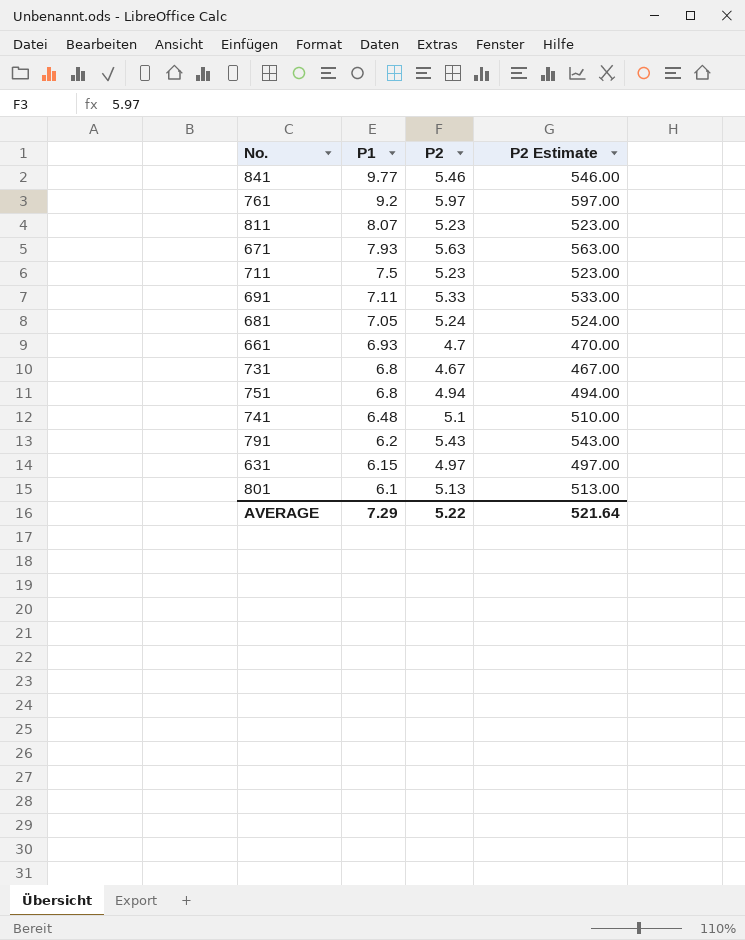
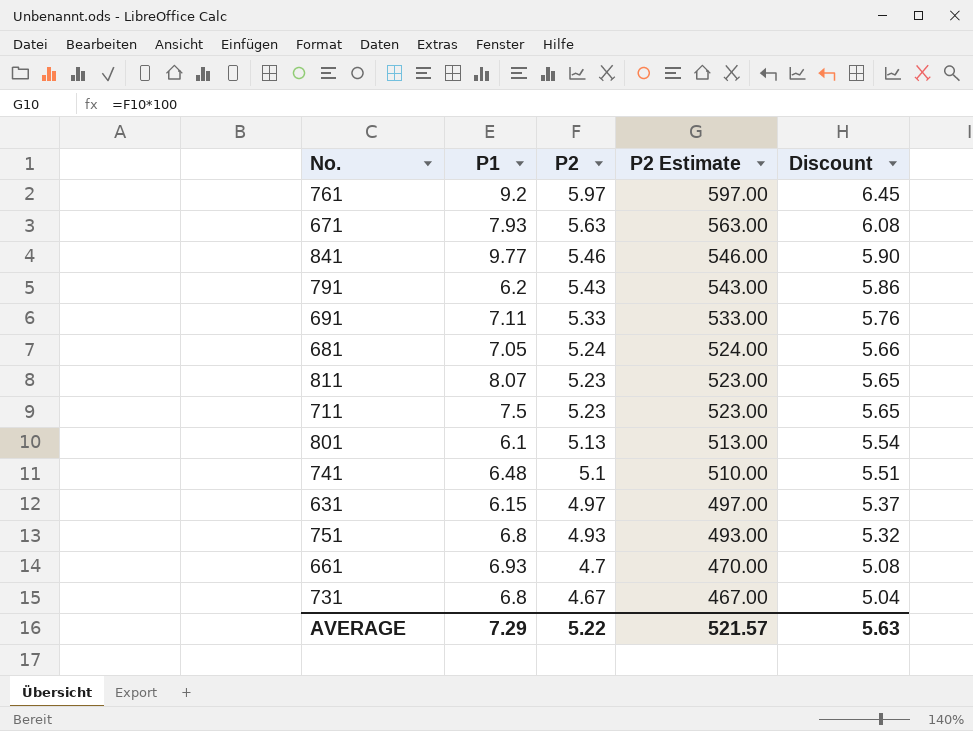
row order: P1 descending -> P2 descending
column Discount | formula: none -> [P2] * 1.08
751 | P2: 4.94 -> 4.93
751 | P2 Estimate: 494.00 -> 493.00
AVERAGE | P2 Estimate: 521.64 -> 521.57

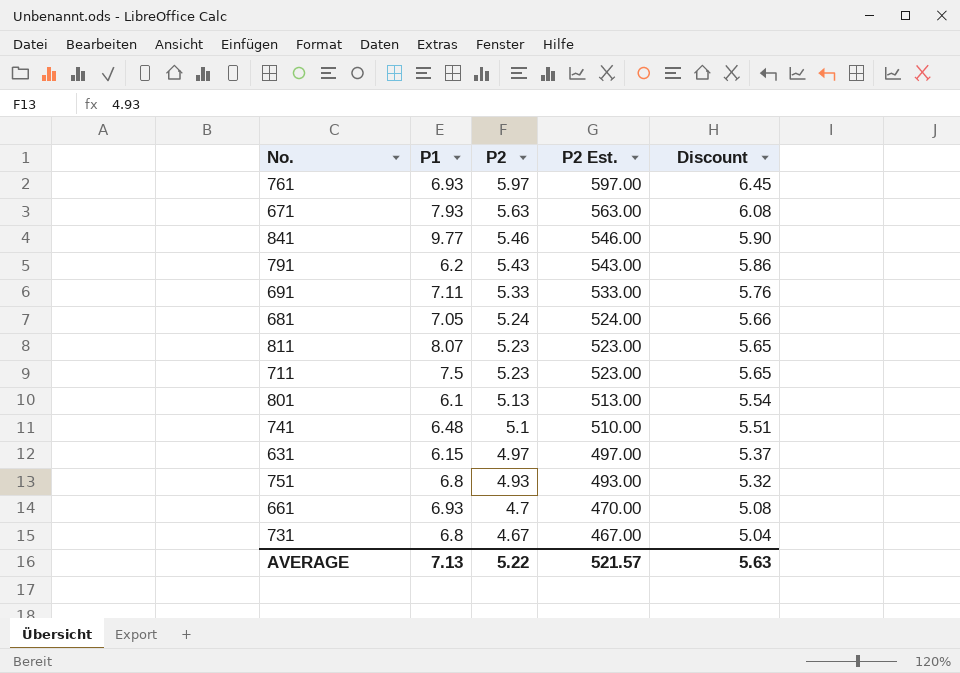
column name: P2 Estimate -> P2 Est.
761 | P1: 9.2 -> 6.93
AVERAGE | P1: 7.29 -> 7.13

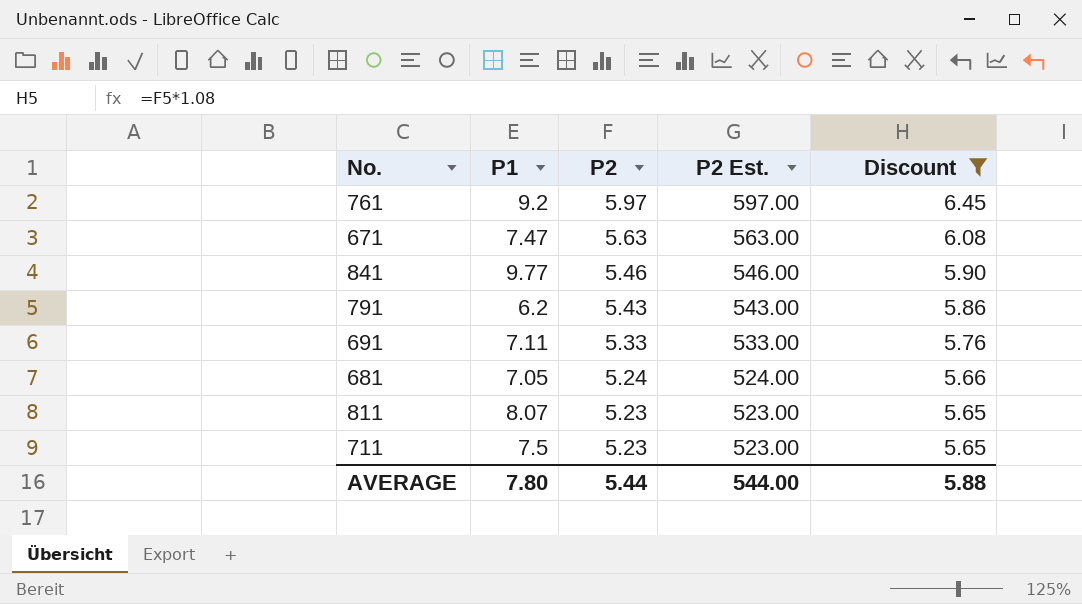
filter: none -> Discount >= 5.65
761 | P1: 6.93 -> 9.2
671 | P1: 7.93 -> 7.47
AVERAGE | P1: 7.13 -> 7.80
AVERAGE | P2: 5.22 -> 5.44
AVERAGE | P2 Est.: 521.57 -> 544.00
AVERAGE | Discount: 5.63 -> 5.88

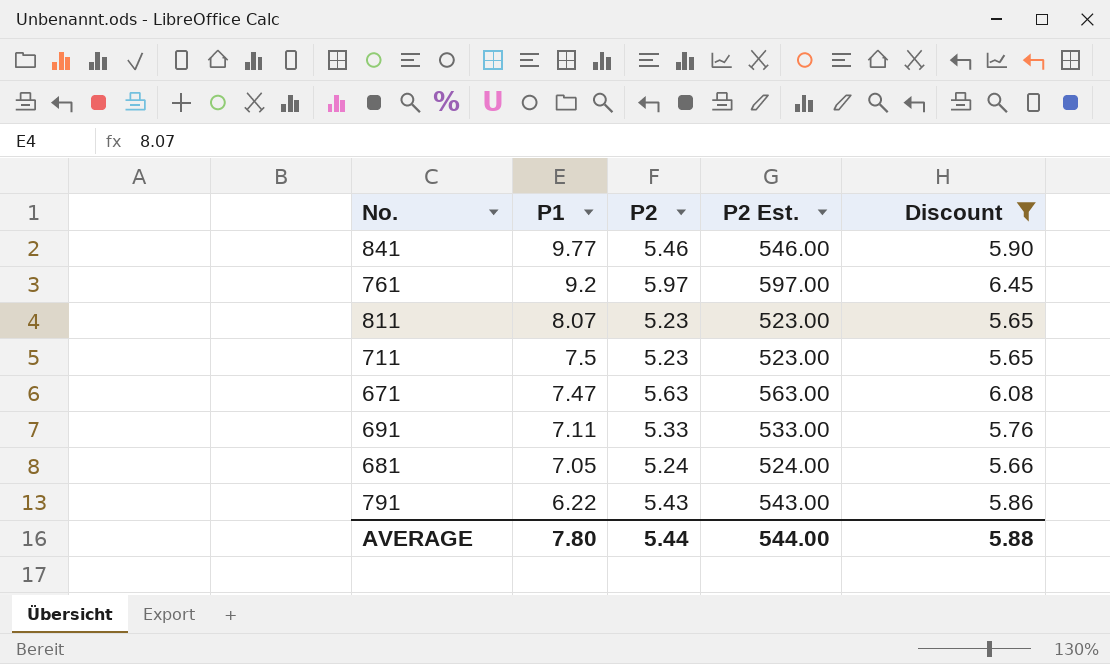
row order: P2 descending -> P1 descending
791 | P1: 6.2 -> 6.22

